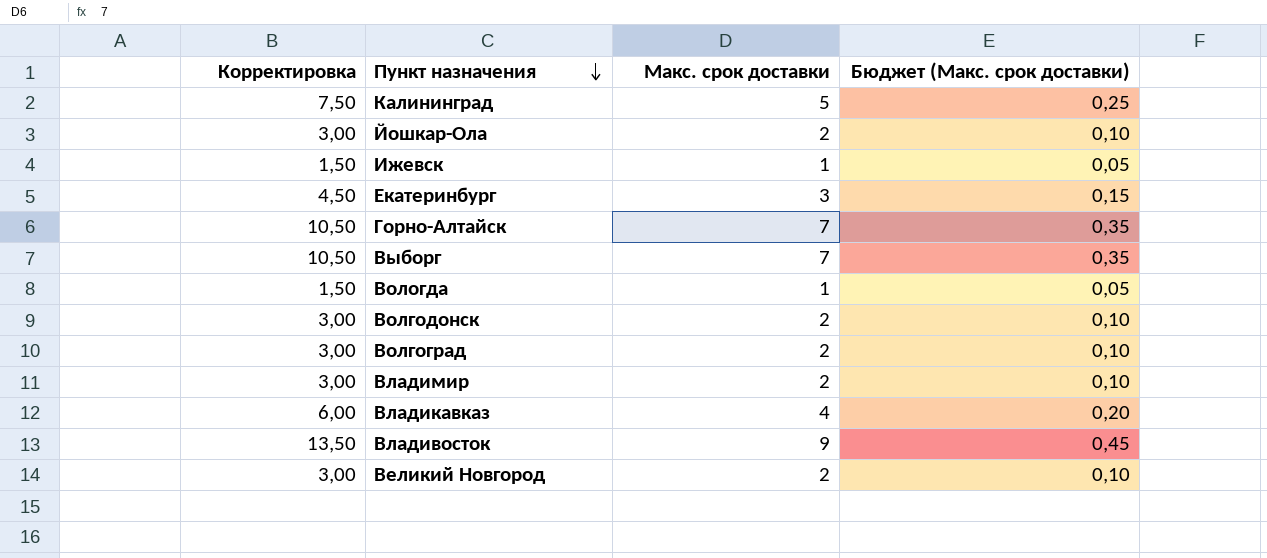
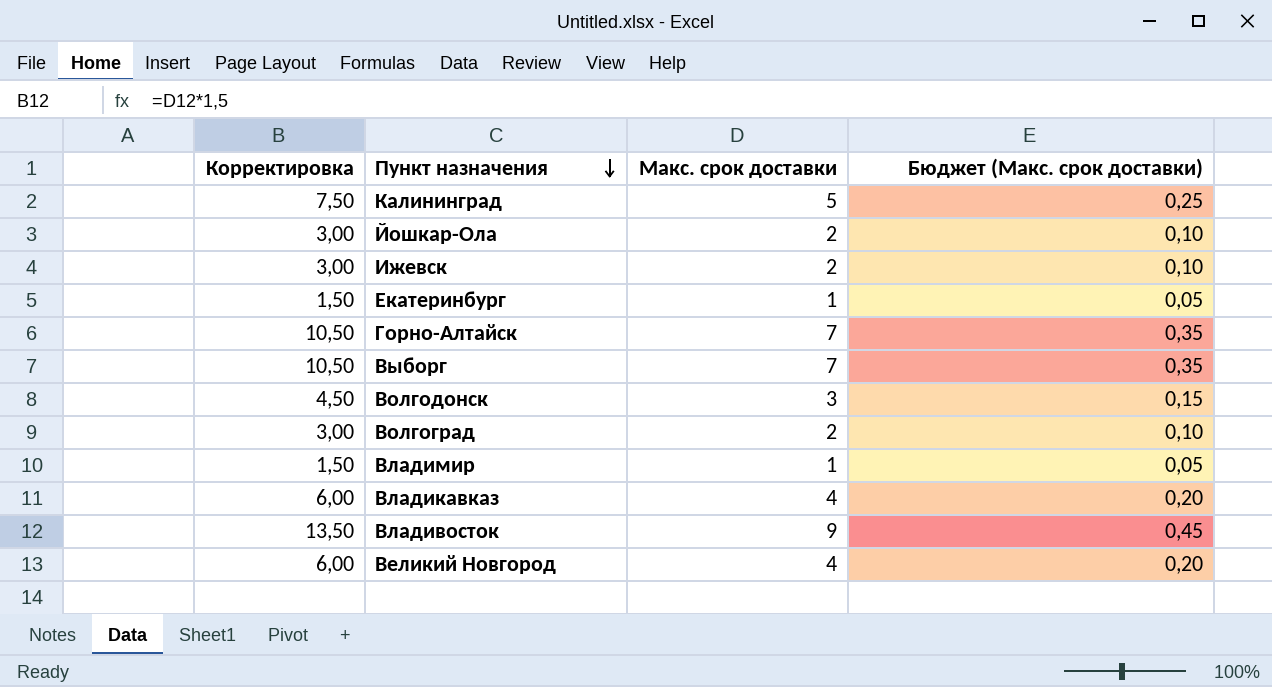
row Вологда: 1,50 | 1 | 0,05 -> none
Ижевск | Корректировка: 1,50 -> 3,00
Ижевск | Макс. срок доставки: 1 -> 2
Ижевск | Бюджет (Макс. срок доставки): 0,05 -> 0,10
Екатеринбург | Корректировка: 4,50 -> 1,50
Екатеринбург | Макс. срок доставки: 3 -> 1
Екатеринбург | Бюджет (Макс. срок доставки): 0,15 -> 0,05
Волгодонск | Корректировка: 3,00 -> 4,50
Волгодонск | Макс. срок доставки: 2 -> 3
Волгодонск | Бюджет (Макс. срок доставки): 0,10 -> 0,15
Владимир | Корректировка: 3,00 -> 1,50
Владимир | Макс. срок доставки: 2 -> 1
Владимир | Бюджет (Макс. срок доставки): 0,10 -> 0,05
Великий Новгород | Корректировка: 3,00 -> 6,00
Великий Новгород | Макс. срок доставки: 2 -> 4
Великий Новгород | Бюджет (Макс. срок доставки): 0,10 -> 0,20

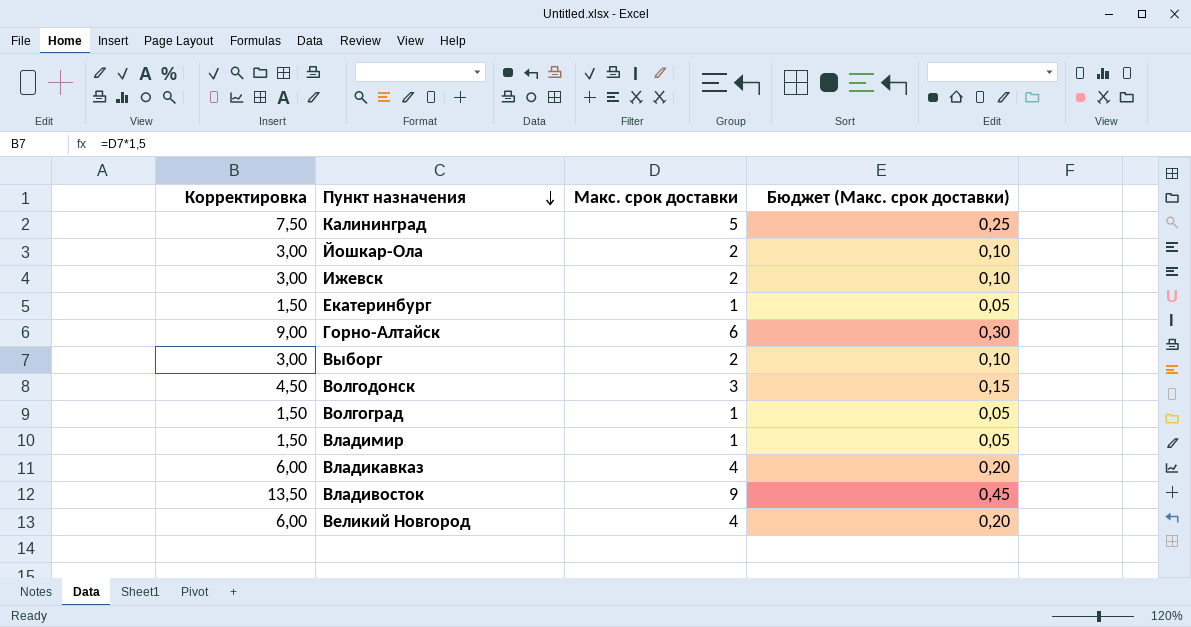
Горно-Алтайск | Корректировка: 10,50 -> 9,00
Горно-Алтайск | Макс. срок доставки: 7 -> 6
Горно-Алтайск | Бюджет (Макс. срок доставки): 0,35 -> 0,30
Выборг | Корректировка: 10,50 -> 3,00
Выборг | Макс. срок доставки: 7 -> 2
Выборг | Бюджет (Макс. срок доставки): 0,35 -> 0,10
Волгоград | Корректировка: 3,00 -> 1,50
Волгоград | Макс. срок доставки: 2 -> 1
Волгоград | Бюджет (Макс. срок доставки): 0,10 -> 0,05

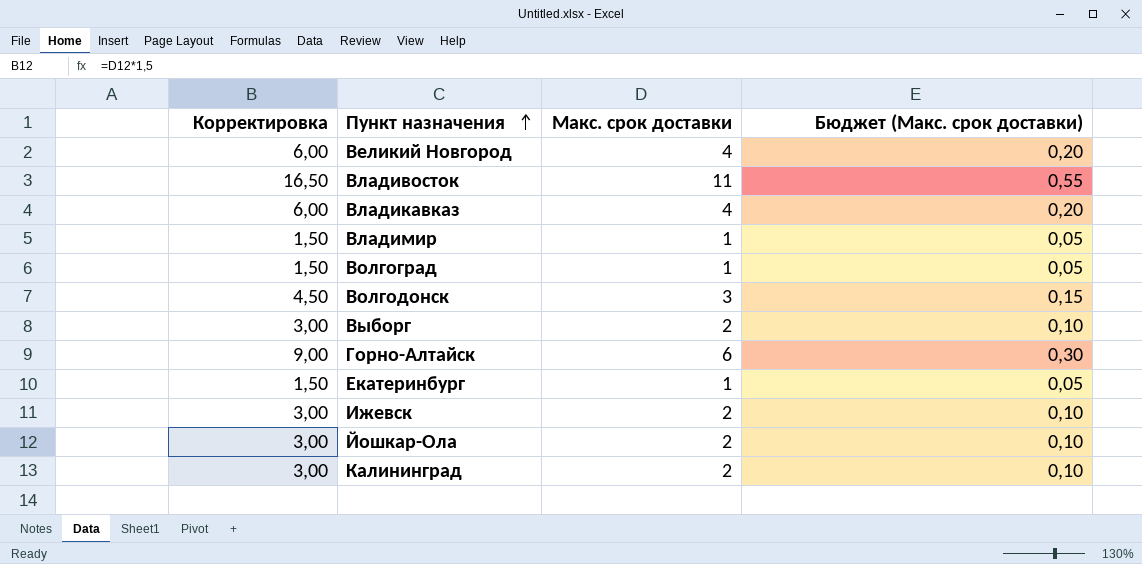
row order: Пункт назначения descending -> Пункт назначения ascending
Владивосток | Корректировка: 13,50 -> 16,50
Владивосток | Макс. срок доставки: 9 -> 11
Владивосток | Бюджет (Макс. срок доставки): 0,45 -> 0,55
Калининград | Корректировка: 7,50 -> 3,00
Калининград | Макс. срок доставки: 5 -> 2
Калининград | Бюджет (Макс. срок доставки): 0,25 -> 0,10

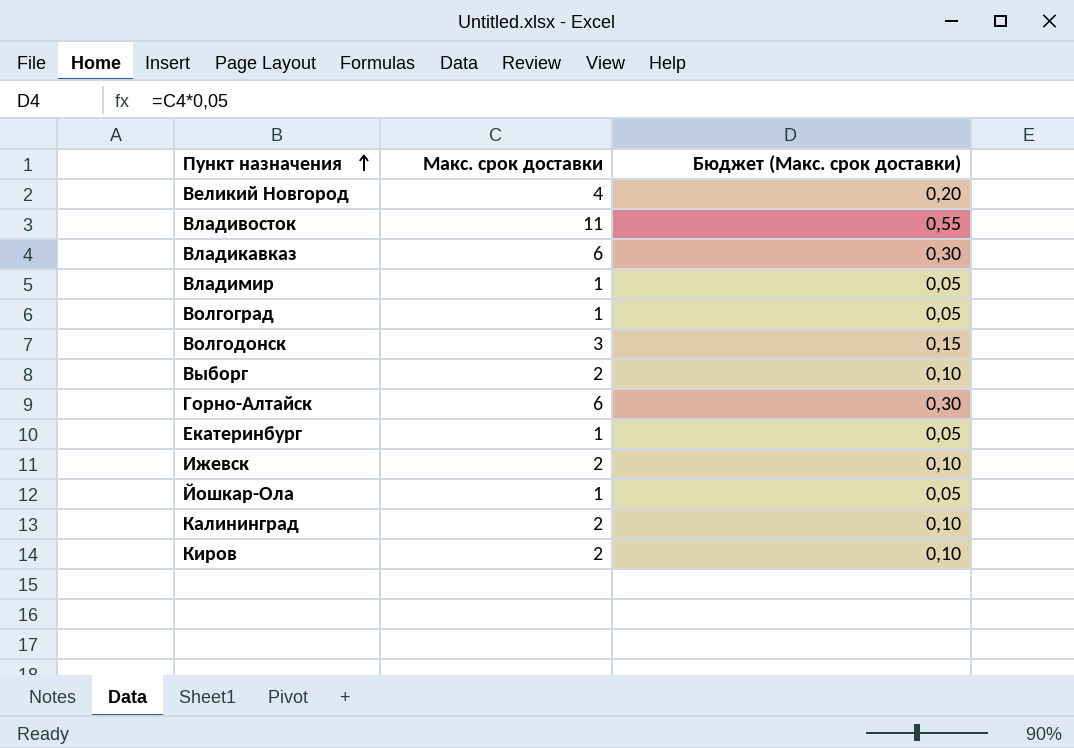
column Корректировка | formula: [Макс. срок доставки] * 1,5 -> none
Владикавказ | Макс. срок доставки: 4 -> 6
Владикавказ | Бюджет (Макс. срок доставки): 0,20 -> 0,30
Йошкар-Ола | Макс. срок доставки: 2 -> 1
Йошкар-Ола | Бюджет (Макс. срок доставки): 0,10 -> 0,05
row Киров: none -> 2 | 0,10

